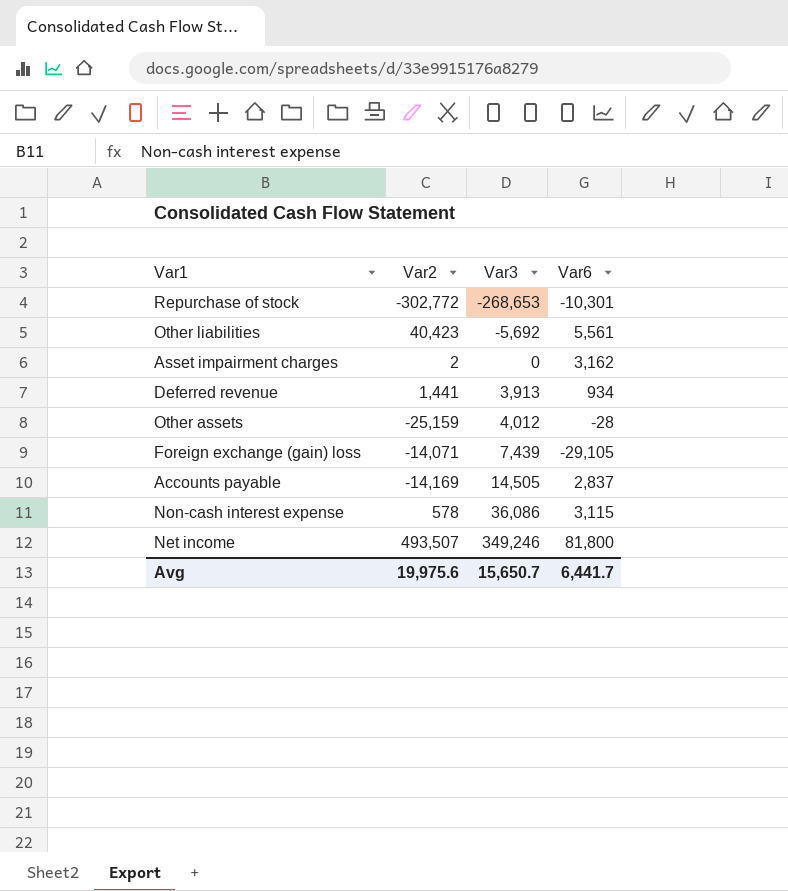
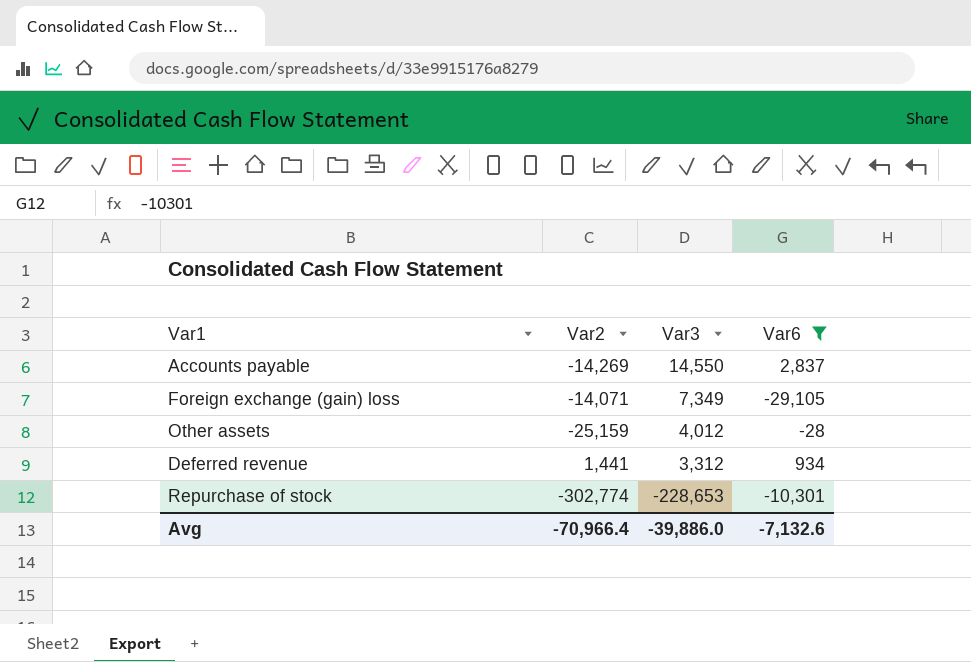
filter: none -> Var6 <= 2,837
row order: Var3 ascending -> Var3 descending
Accounts payable | Var2: -14,169 -> -14,269
Accounts payable | Var3: 14,505 -> 14,550
Foreign exchange (gain) loss | Var3: 7,439 -> 7,349
Deferred revenue | Var3: 3,913 -> 3,312
Repurchase of stock | Var2: -302,772 -> -302,774
Repurchase of stock | Var3: -268,653 -> -228,653
Avg | Var2: 19,975.6 -> -70,966.4
Avg | Var3: 15,650.7 -> -39,886.0
Avg | Var6: 6,441.7 -> -7,132.6

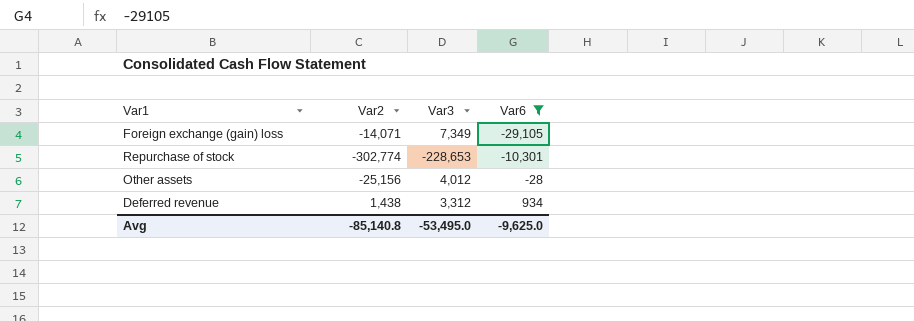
row order: Var3 descending -> Var6 ascending
row Accounts payable: -14,269 | 14,550 | 2,837 -> none
Other assets | Var2: -25,159 -> -25,156
Deferred revenue | Var2: 1,441 -> 1,438
Avg | Var2: -70,966.4 -> -85,140.8
Avg | Var3: -39,886.0 -> -53,495.0
Avg | Var6: -7,132.6 -> -9,625.0

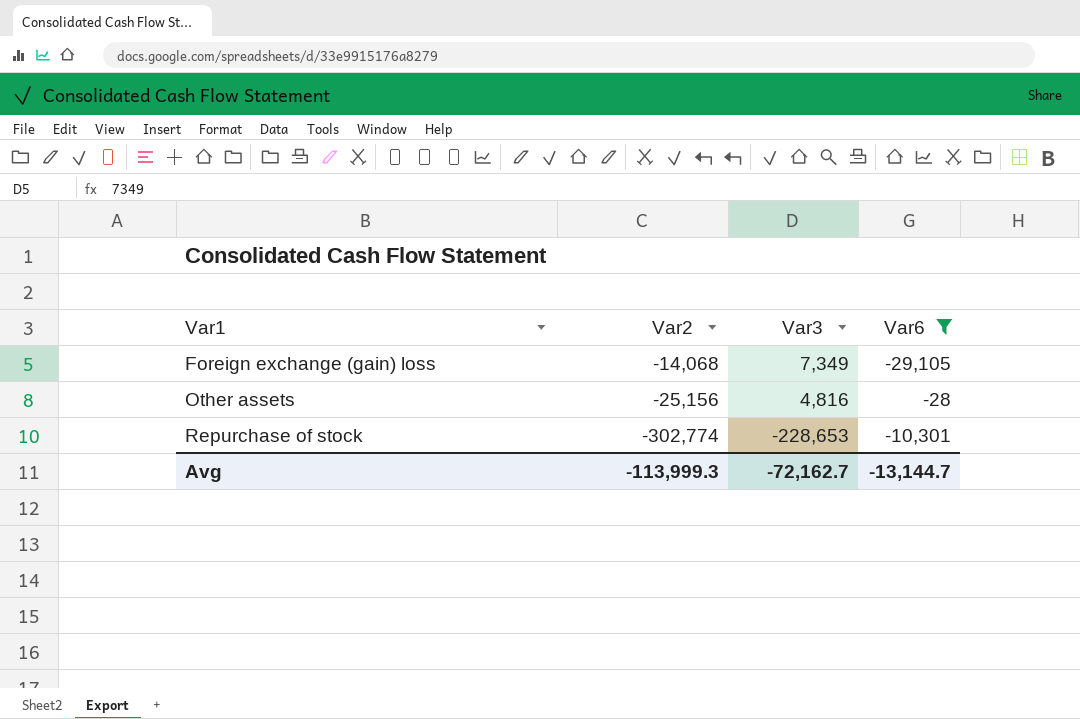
row order: Var6 ascending -> Var1 ascending
row Deferred revenue: 1,438 | 3,312 | 934 -> none
Foreign exchange (gain) loss | Var2: -14,071 -> -14,068
Other assets | Var3: 4,012 -> 4,816
Avg | Var2: -85,140.8 -> -113,999.3
Avg | Var3: -53,495.0 -> -72,162.7
Avg | Var6: -9,625.0 -> -13,144.7

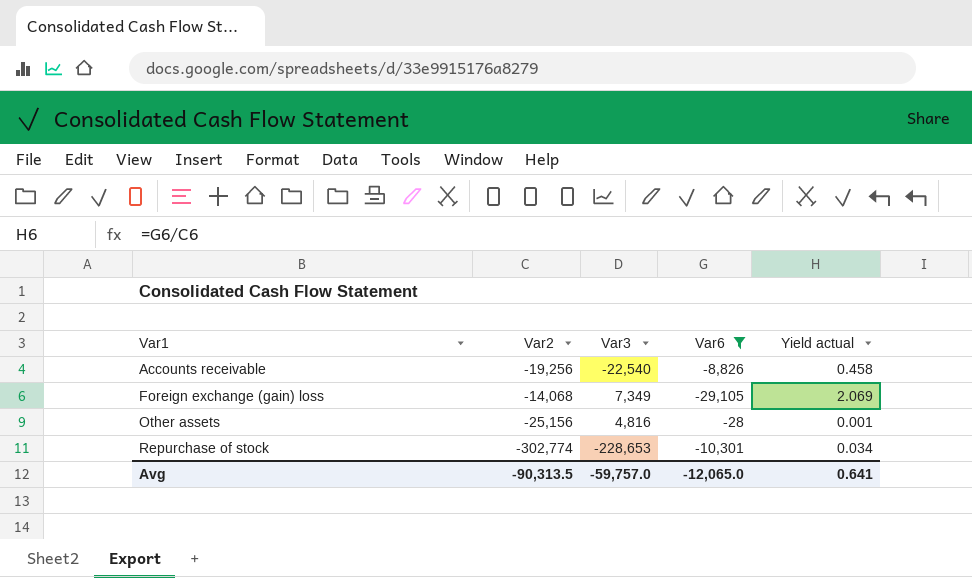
column Yield actual | formula: none -> [Var6] / [Var2]
row Accounts receivable: none -> -19,256 | -22,540 | -8,826 | 0.458
Avg | Var2: -113,999.3 -> -90,313.5
Avg | Var3: -72,162.7 -> -59,757.0
Avg | Var6: -13,144.7 -> -12,065.0

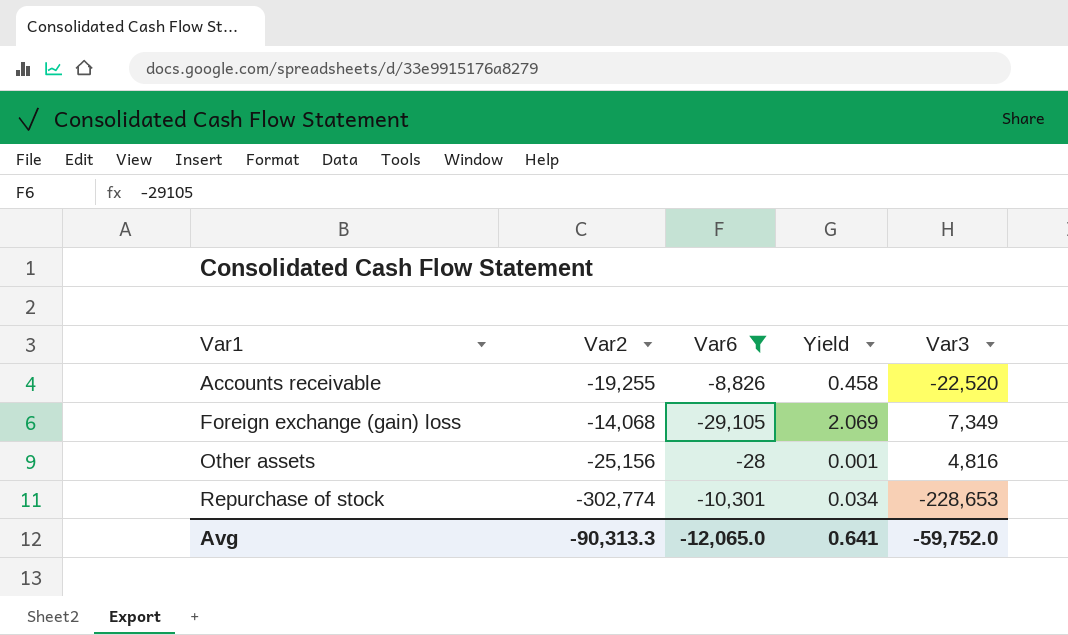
column name: Yield actual -> Yield
column Var3 | position: 3 -> 5
Accounts receivable | Var2: -19,256 -> -19,255
Accounts receivable | Var3: -22,540 -> -22,520
Avg | Var2: -90,313.5 -> -90,313.3
Avg | Var3: -59,757.0 -> -59,752.0

